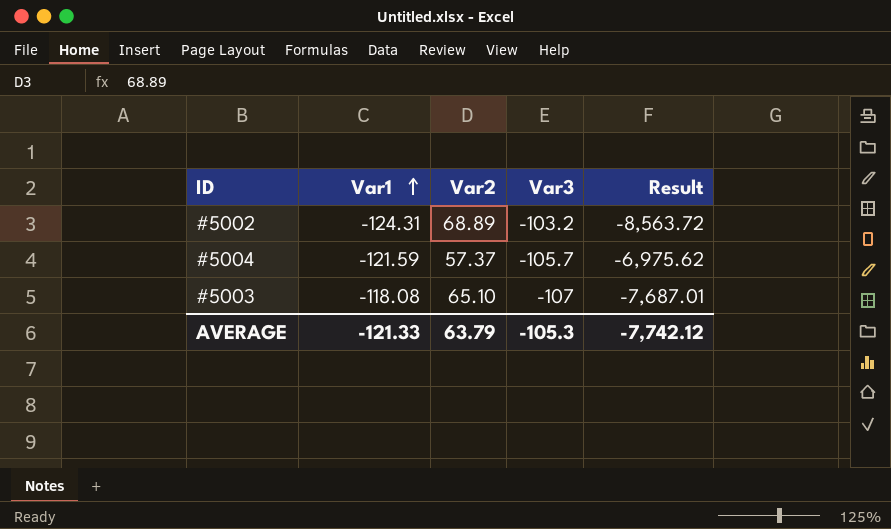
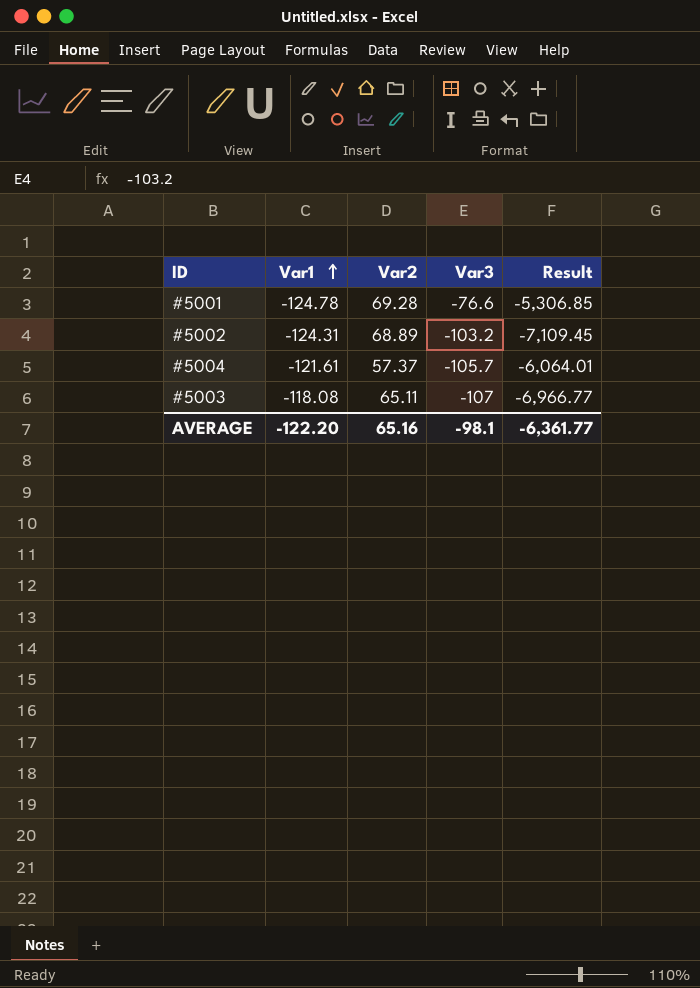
column Result | formula: [Var1] * [Var2] -> [Var2] * [Var3]
row #5001: none -> -124.78 | 69.28 | -76.6 | -5,306.85
#5004 | Var1: -121.59 -> -121.61
#5003 | Var2: 65.10 -> 65.11
AVERAGE | Var1: -121.33 -> -122.20
AVERAGE | Var2: 63.79 -> 65.16
AVERAGE | Var3: -105.3 -> -98.1
AVERAGE | Result: -7,742.12 -> -6,361.77

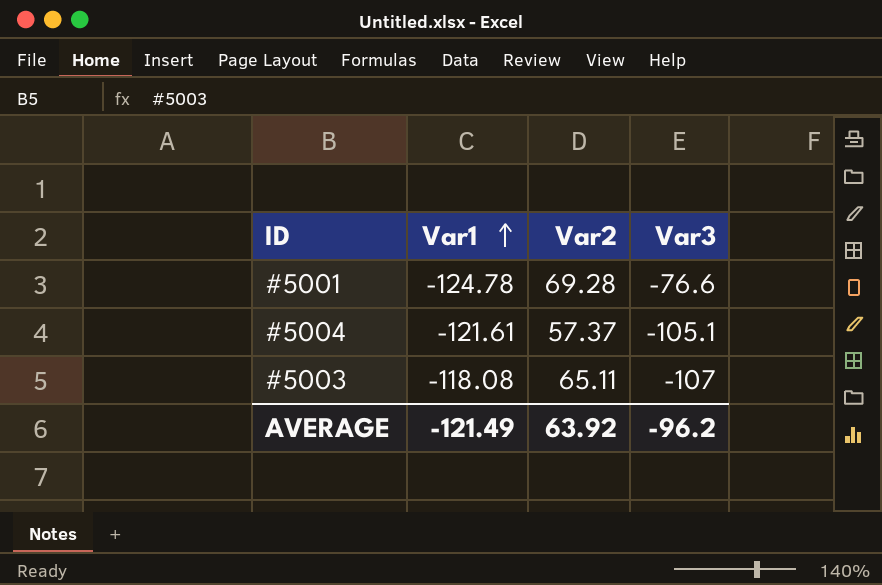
column Result | formula: [Var2] * [Var3] -> none
row #5002: -124.31 | 68.89 | -103.2 | -7,109.45 -> none
#5004 | Var3: -105.7 -> -105.1
AVERAGE | Var1: -122.20 -> -121.49
AVERAGE | Var2: 65.16 -> 63.92
AVERAGE | Var3: -98.1 -> -96.2

